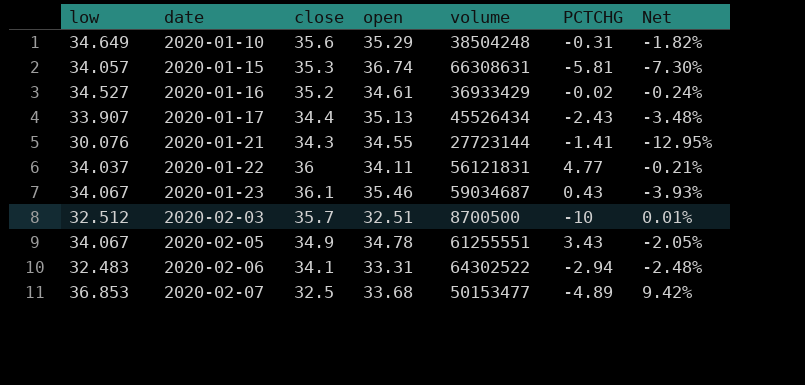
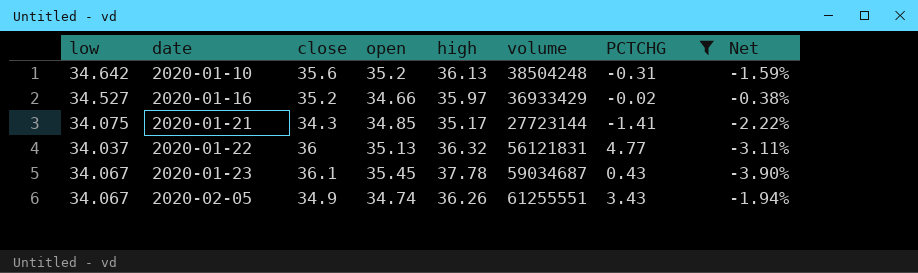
filter: none -> PCTCHG >= -1.41
column high | position: none -> 5
2020-01-10 | low: 34.649 -> 34.642
2020-01-10 | open: 35.29 -> 35.2
2020-01-10 | Net: -1.82% -> -1.59%
2020-01-16 | open: 34.61 -> 34.66
2020-01-16 | Net: -0.24% -> -0.38%
2020-01-21 | low: 30.076 -> 34.075
2020-01-21 | open: 34.55 -> 34.85
2020-01-21 | Net: -12.95% -> -2.22%
2020-01-22 | open: 34.11 -> 35.13
2020-01-22 | Net: -0.21% -> -3.11%
2020-01-23 | open: 35.46 -> 35.45
2020-01-23 | Net: -3.93% -> -3.90%
2020-02-05 | open: 34.78 -> 34.74
2020-02-05 | Net: -2.05% -> -1.94%

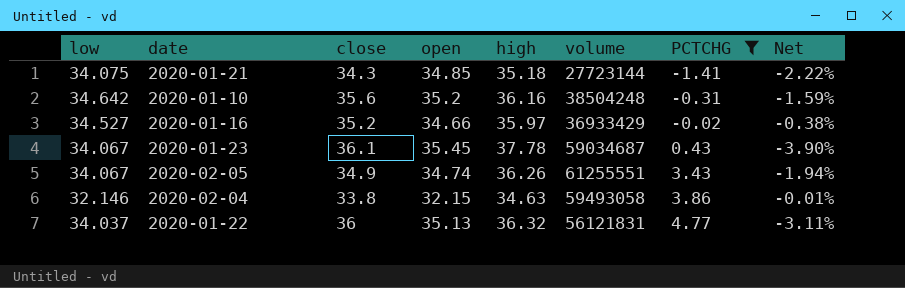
row order: date ascending -> PCTCHG ascending
2020-01-21 | high: 35.17 -> 35.18
2020-01-10 | high: 36.13 -> 36.16
row 2020-02-04: none -> 32.146 | 33.8 | 32.15 | 34.63 | 59493058 | 3.86 | -0.01%

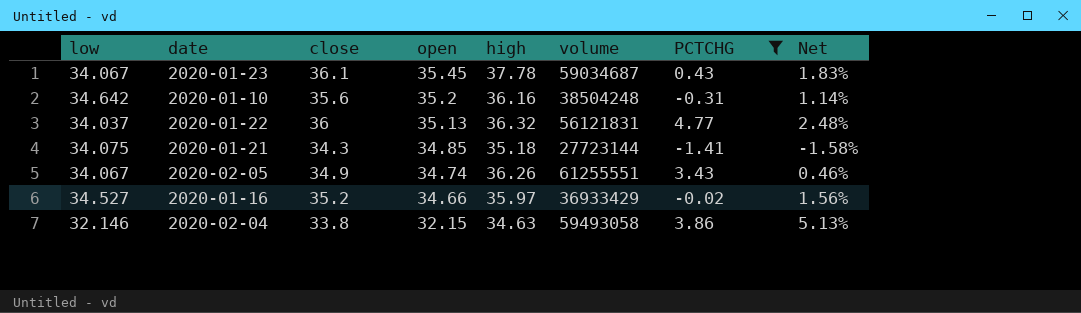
row order: PCTCHG ascending -> open descending
column Net | formula: ([low] - [open]) / [open] -> ([close] - [open]) / [open]

